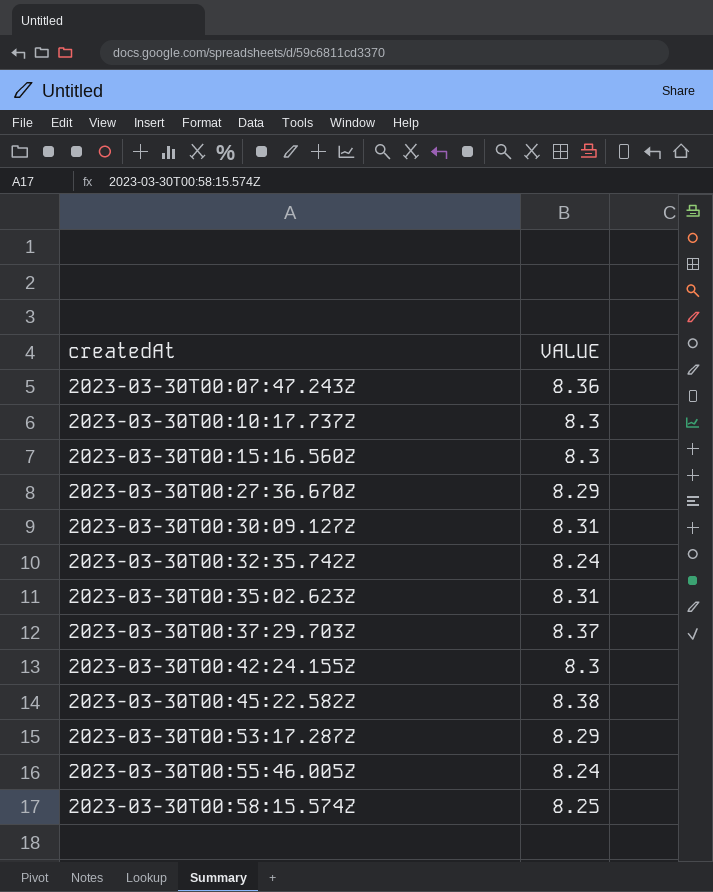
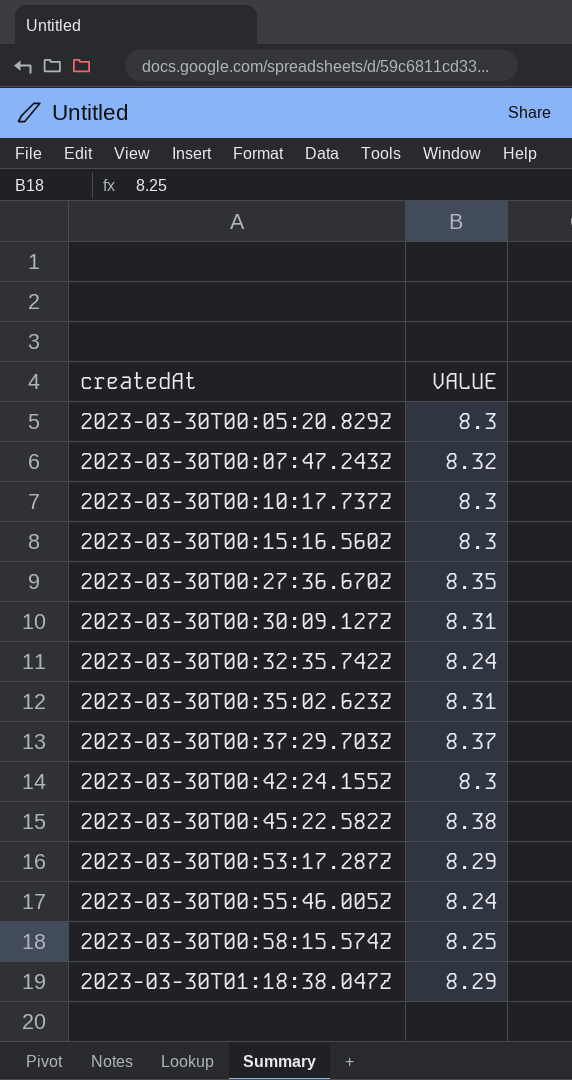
row 2023-03-30T00:05:20.829Z: none -> 8.3
2023-03-30T00:07:47.243Z | VALUE: 8.36 -> 8.32
2023-03-30T00:27:36.670Z | VALUE: 8.29 -> 8.35
row 2023-03-30T01:18:38.047Z: none -> 8.29

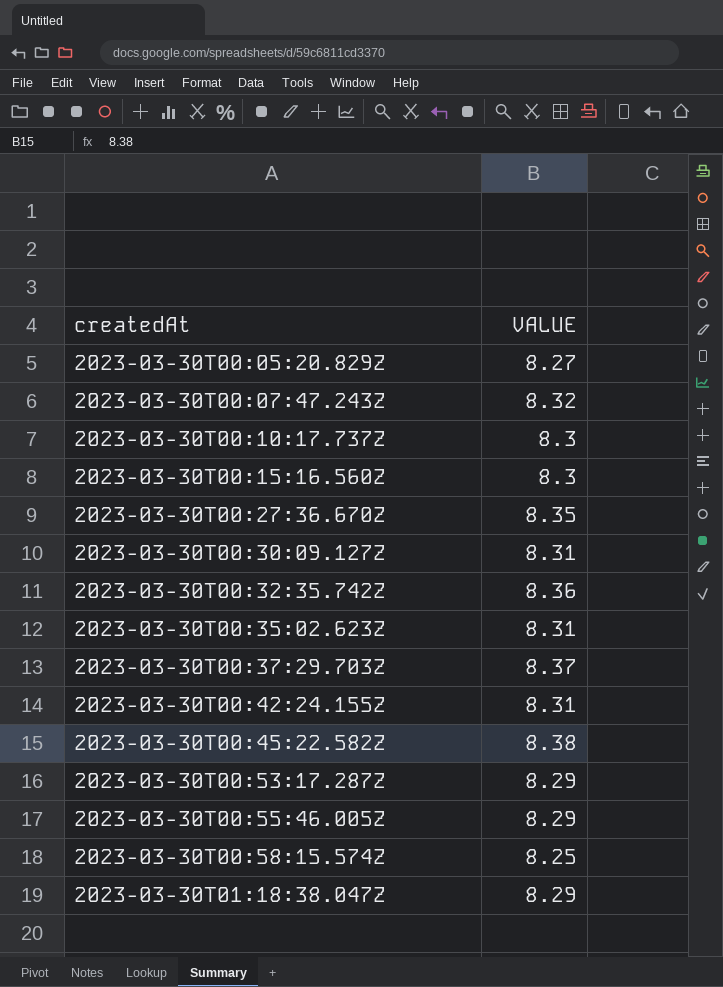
2023-03-30T00:05:20.829Z | VALUE: 8.3 -> 8.27
2023-03-30T00:32:35.742Z | VALUE: 8.24 -> 8.36
2023-03-30T00:42:24.155Z | VALUE: 8.3 -> 8.31
2023-03-30T00:55:46.005Z | VALUE: 8.24 -> 8.29

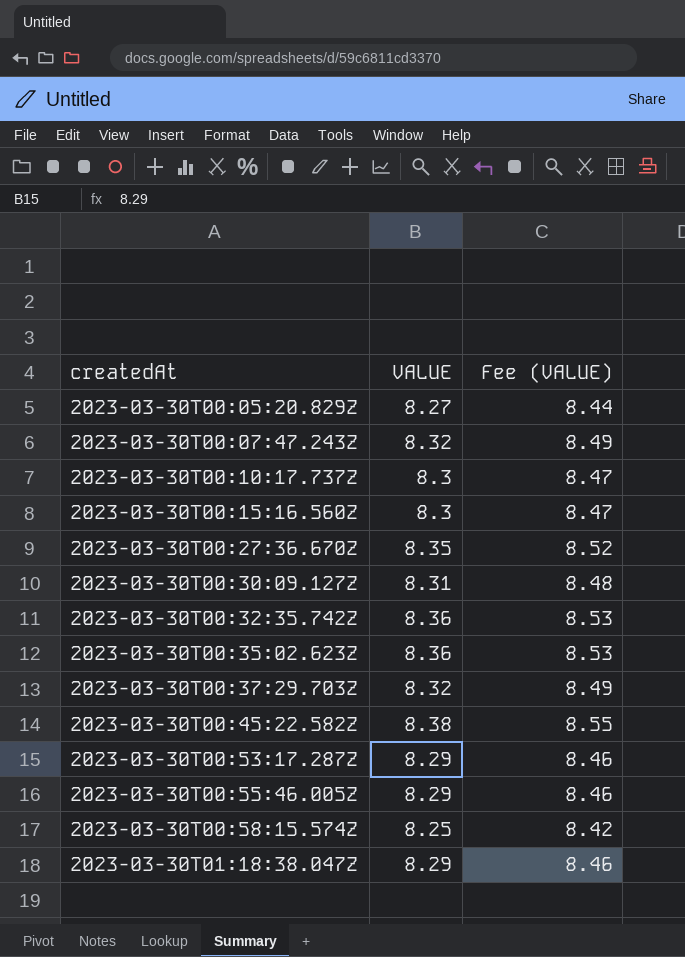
column Fee (VALUE) | formula: none -> [VALUE] * 1.02
row 2023-03-30T00:42:24.155Z: 8.31 -> none
2023-03-30T00:35:02.623Z | VALUE: 8.31 -> 8.36
2023-03-30T00:37:29.703Z | VALUE: 8.37 -> 8.32

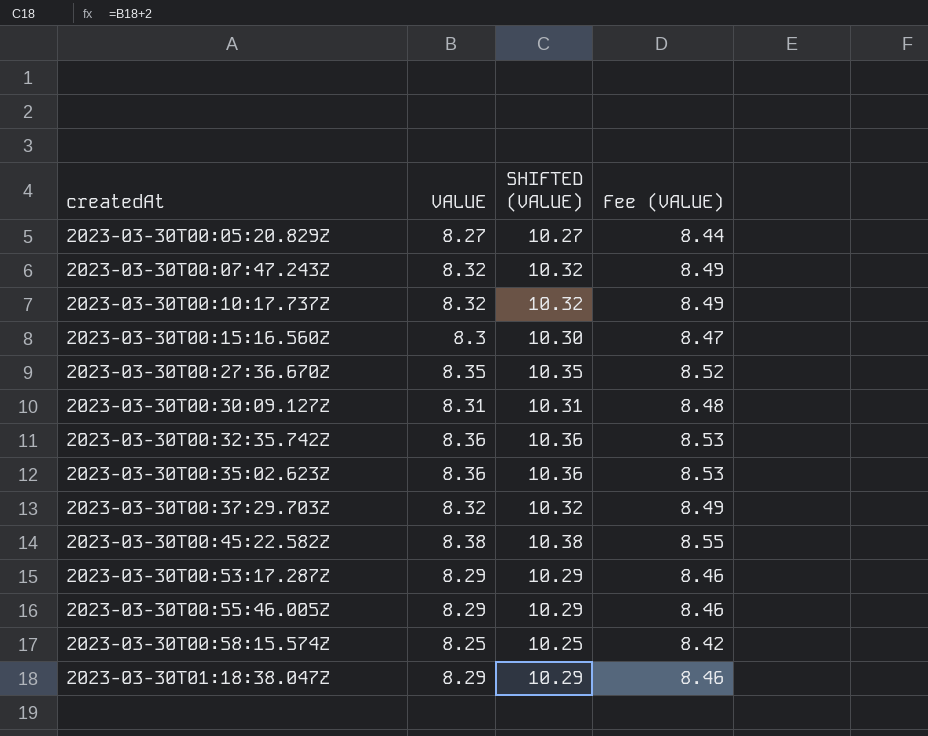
column SHIFTED (VALUE) | formula: none -> [VALUE] + 2
2023-03-30T00:10:17.737Z | VALUE: 8.3 -> 8.32
2023-03-30T00:10:17.737Z | Fee (VALUE): 8.47 -> 8.49

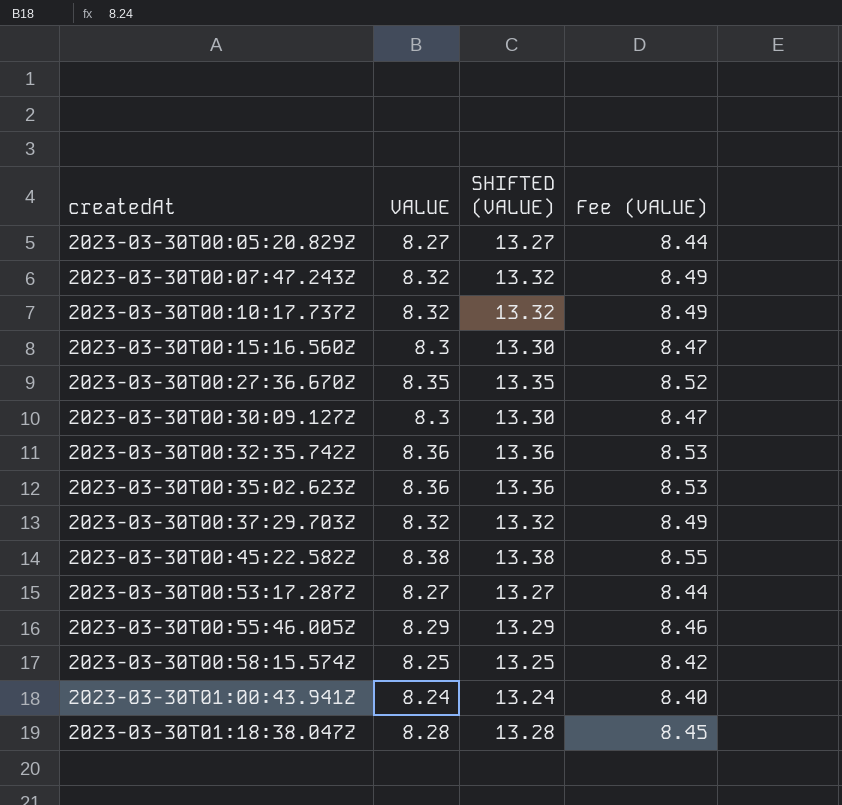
column SHIFTED (VALUE) | formula: [VALUE] + 2 -> [VALUE] + 5
2023-03-30T00:30:09.127Z | VALUE: 8.31 -> 8.3
2023-03-30T00:30:09.127Z | Fee (VALUE): 8.48 -> 8.47
2023-03-30T00:53:17.287Z | VALUE: 8.29 -> 8.27
2023-03-30T00:53:17.287Z | Fee (VALUE): 8.46 -> 8.44
row 2023-03-30T01:00:43.941Z: none -> 8.24 | 13.24 | 8.40
2023-03-30T01:18:38.047Z | VALUE: 8.29 -> 8.28
2023-03-30T01:18:38.047Z | Fee (VALUE): 8.46 -> 8.45

